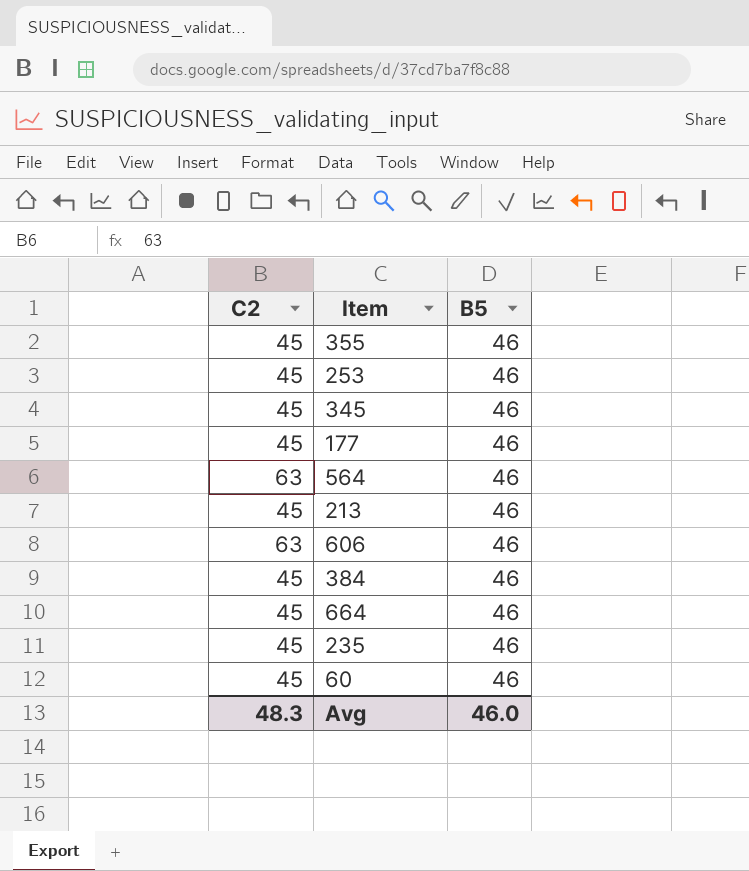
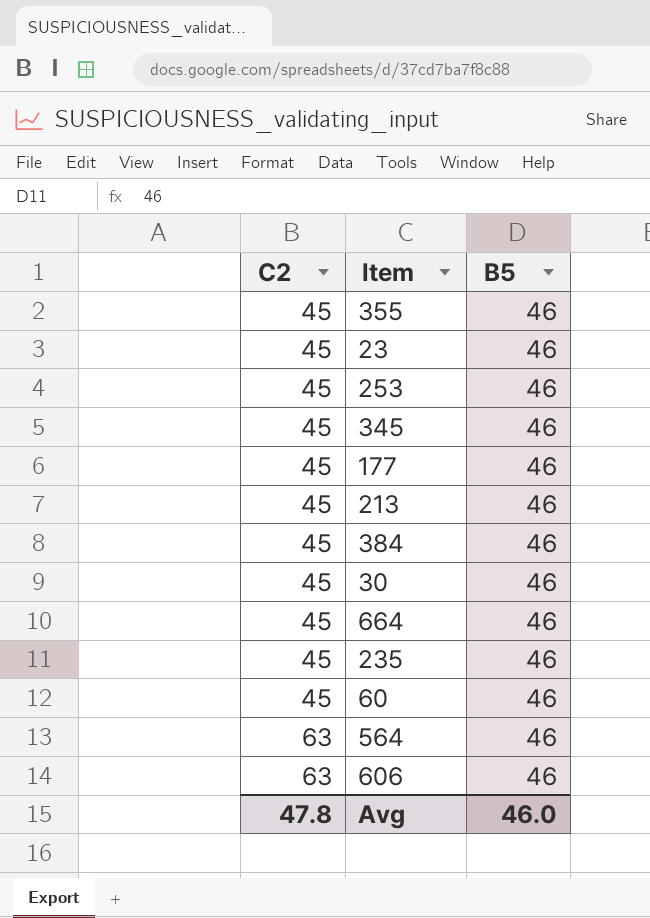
row order: none -> C2 ascending
row 23: none -> 45 | 46
row 30: none -> 45 | 46
Avg | C2: 48.3 -> 47.8

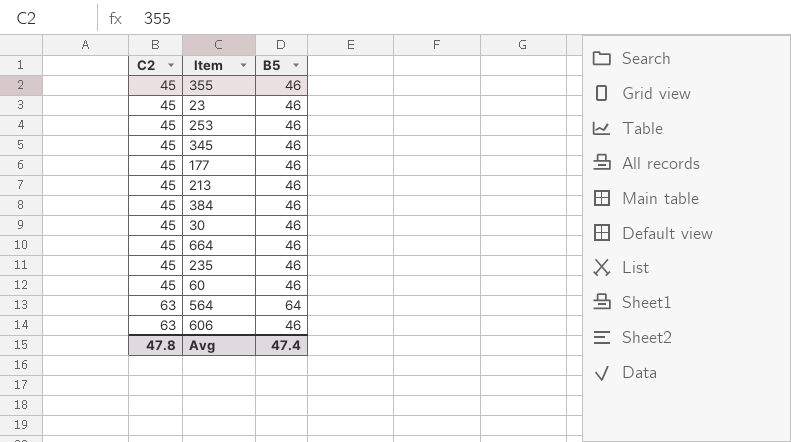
564 | B5: 46 -> 64
Avg | B5: 46.0 -> 47.4

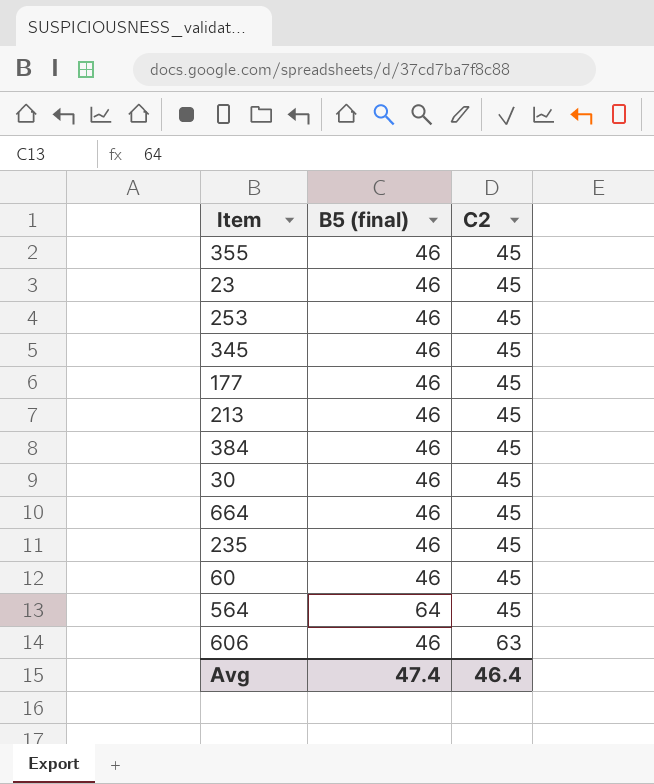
column name: B5 -> B5 (final)
column C2 | position: 1 -> 3
564 | C2: 63 -> 45
Avg | C2: 47.8 -> 46.4

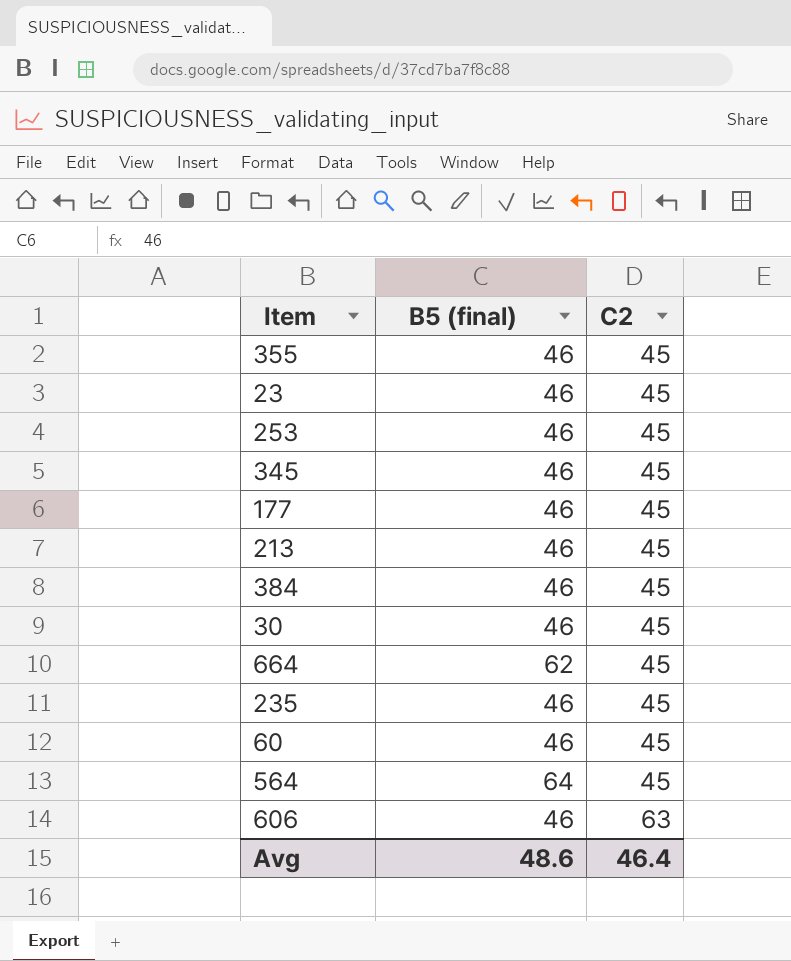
664 | B5 (final): 46 -> 62
Avg | B5 (final): 47.4 -> 48.6

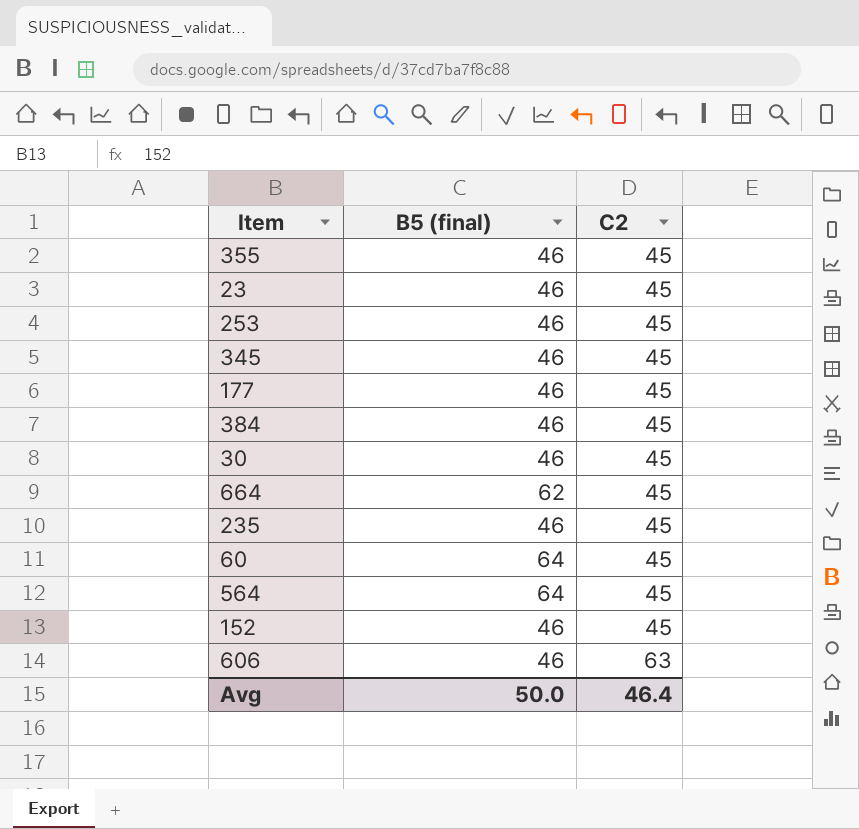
row 213: 46 | 45 -> none
60 | B5 (final): 46 -> 64
row 152: none -> 46 | 45
Avg | B5 (final): 48.6 -> 50.0

